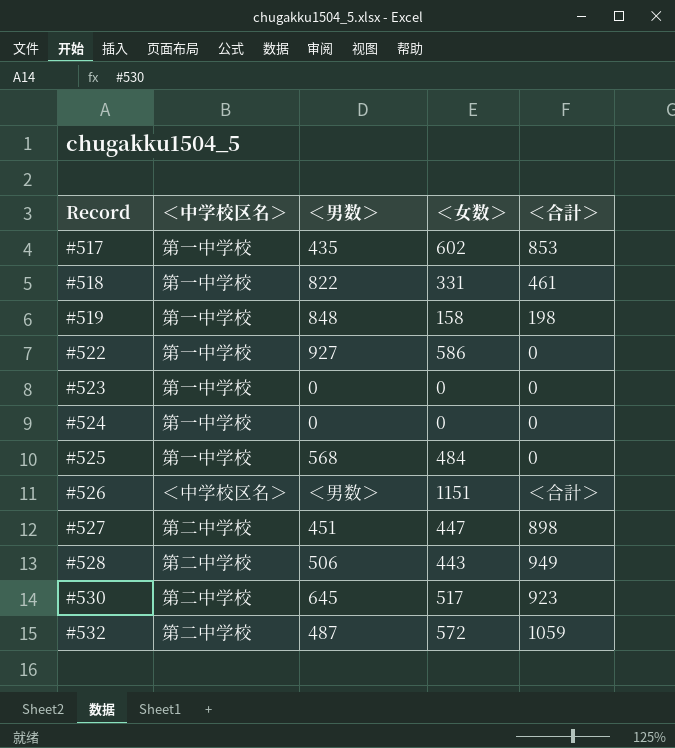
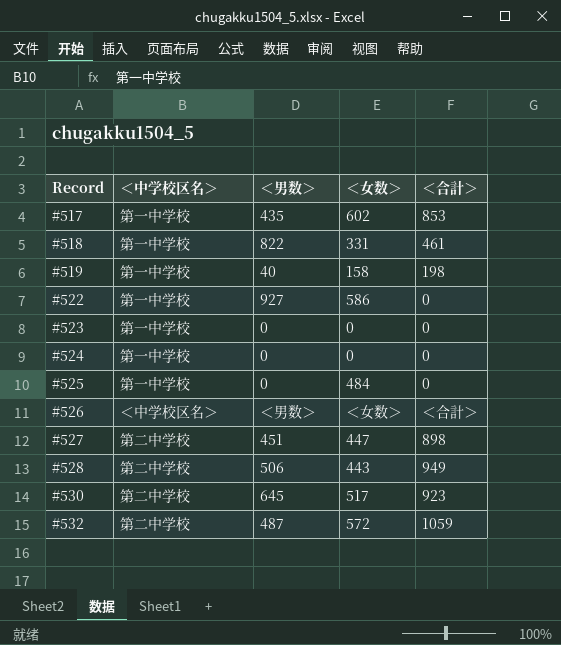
#519 | ＜男数＞: 848 -> 40
#525 | ＜男数＞: 568 -> 0
#526 | ＜女数＞: 1151 -> ＜女数＞

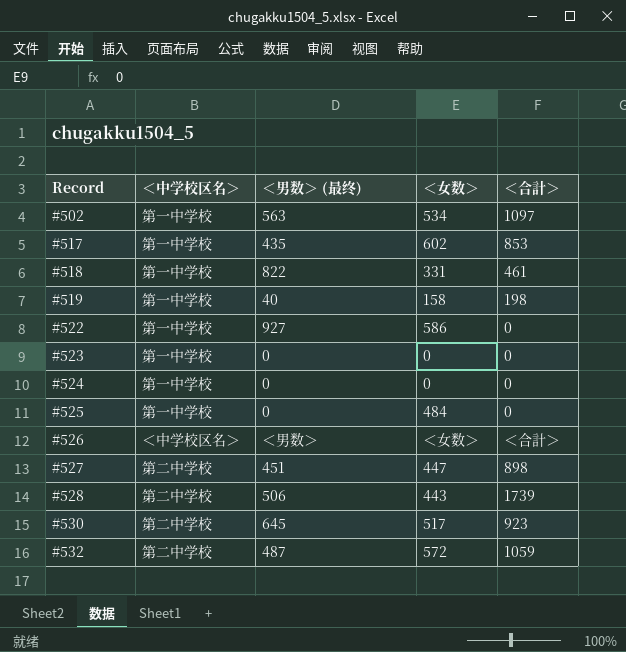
column name: ＜男数＞ -> ＜男数＞ (最终)
row #502: none -> 第一中学校 | 563 | 534 | 1097
#528 | ＜合計＞: 949 -> 1739

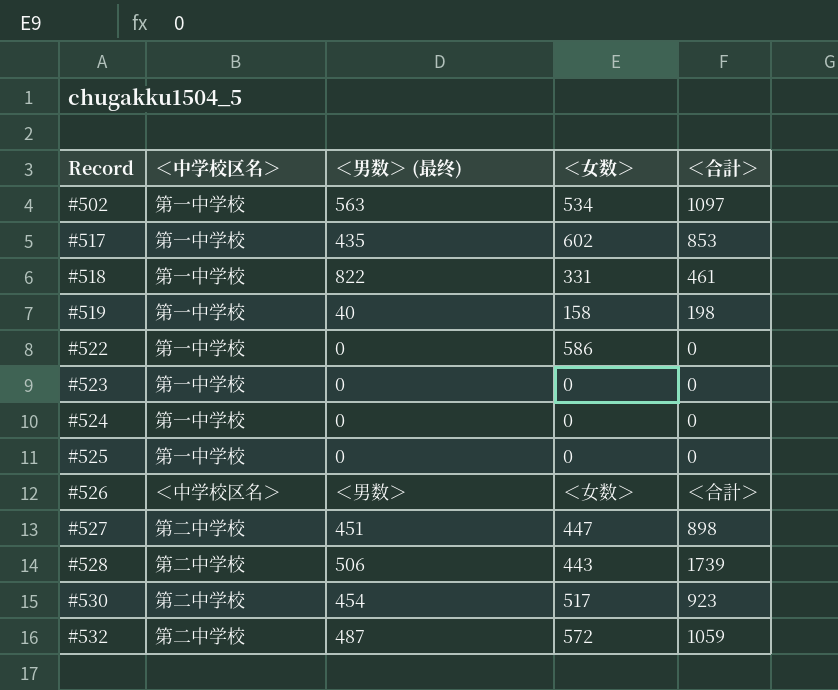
#522 | ＜男数＞ (最终): 927 -> 0
#525 | ＜女数＞: 484 -> 0
#530 | ＜男数＞ (最终): 645 -> 454

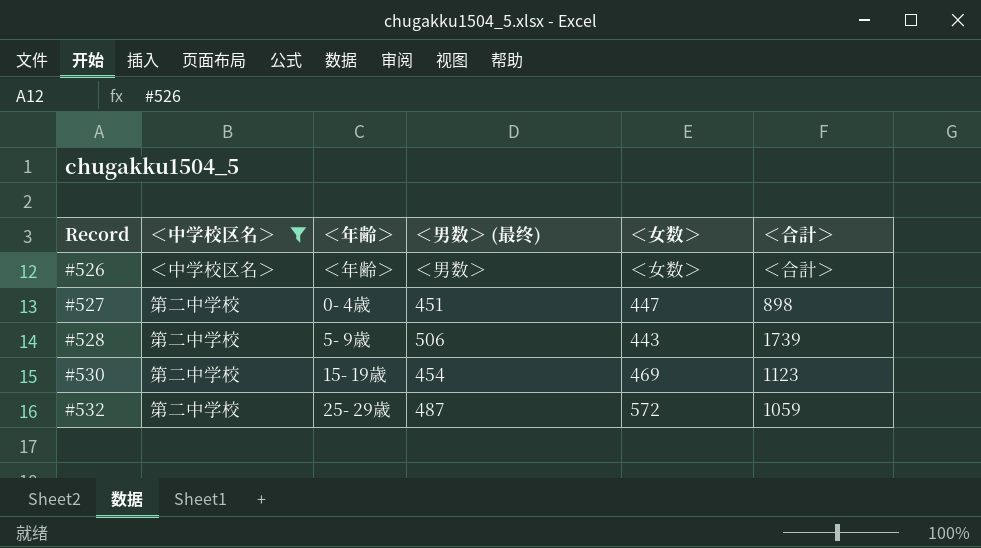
filter: none -> ＜中学校区名＞ != 第一中学校
column ＜年齢＞ | position: none -> 3
#530 | ＜女数＞: 517 -> 469
#530 | ＜合計＞: 923 -> 1123

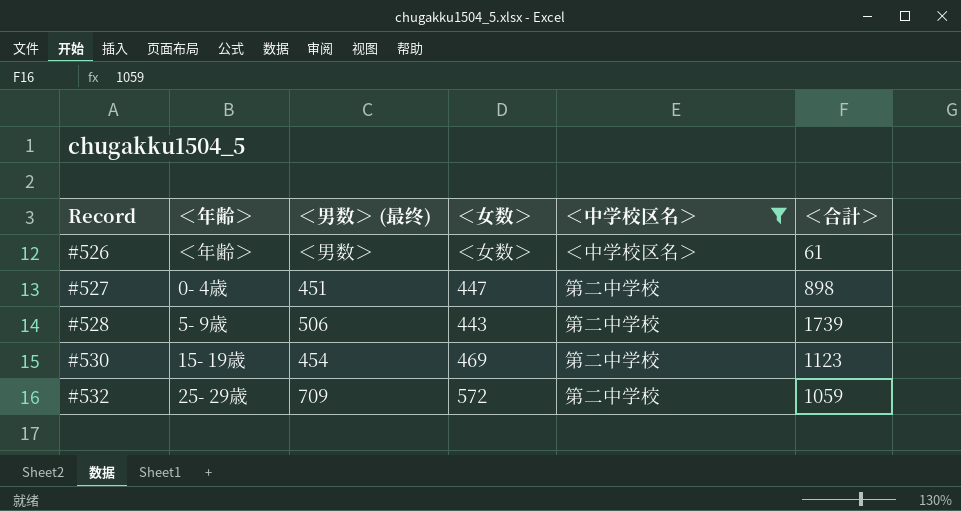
column ＜中学校区名＞ | position: 2 -> 5
#526 | ＜合計＞: ＜合計＞ -> 61
#532 | ＜男数＞ (最终): 487 -> 709

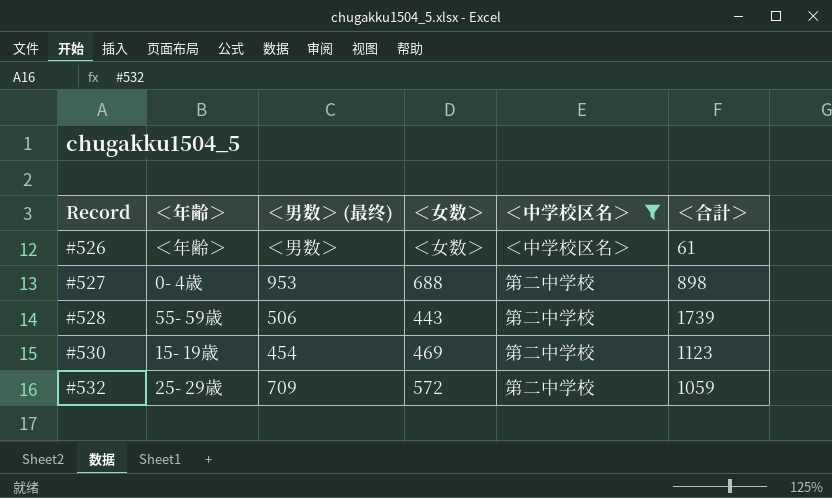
#527 | ＜男数＞ (最终): 451 -> 953
#527 | ＜女数＞: 447 -> 688
#528 | ＜年齢＞: 5- 9歳 -> 55- 59歳

